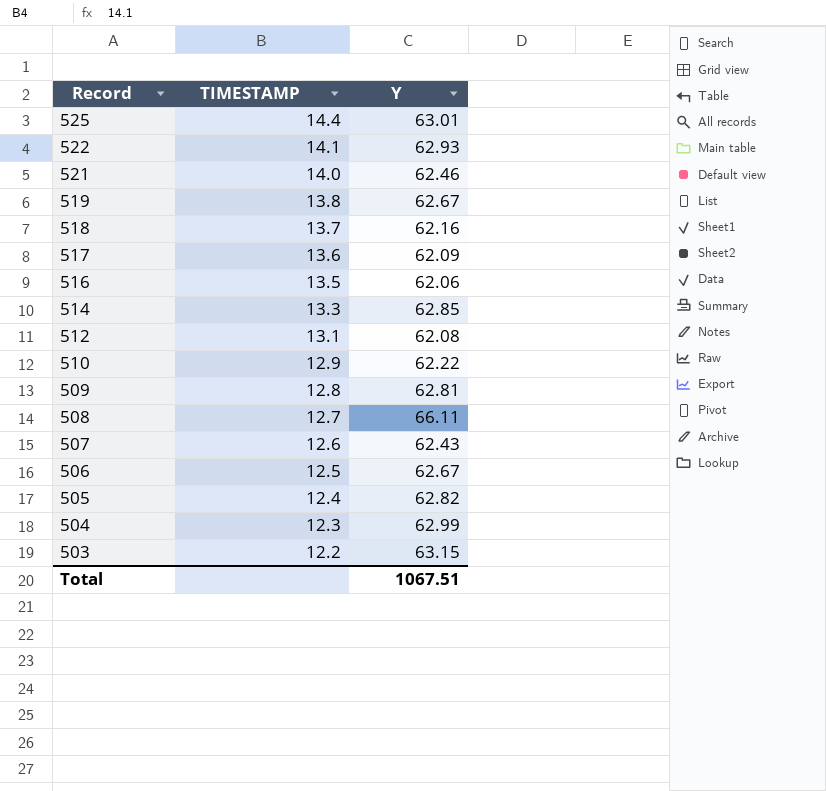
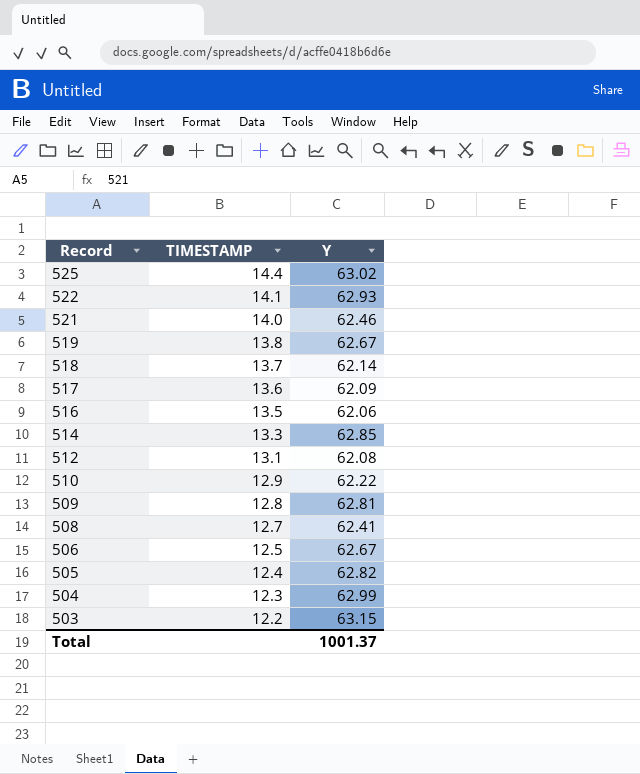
row 507: 12.6 | 62.43 -> none
525 | Y: 63.01 -> 63.02
518 | Y: 62.16 -> 62.14
508 | Y: 66.11 -> 62.41
Total | Y: 1067.51 -> 1001.37

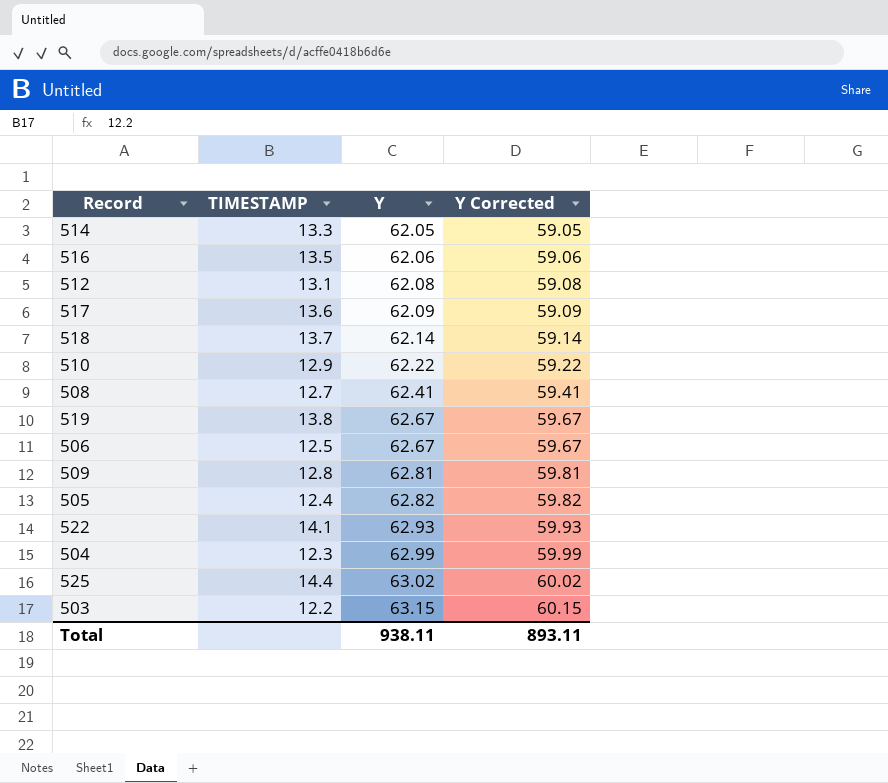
row order: Record descending -> Y ascending
column Y Corrected | formula: none -> [Y] - 3
row 521: 14.0 | 62.46 -> none
514 | Y: 62.85 -> 62.05
Total | Y: 1001.37 -> 938.11

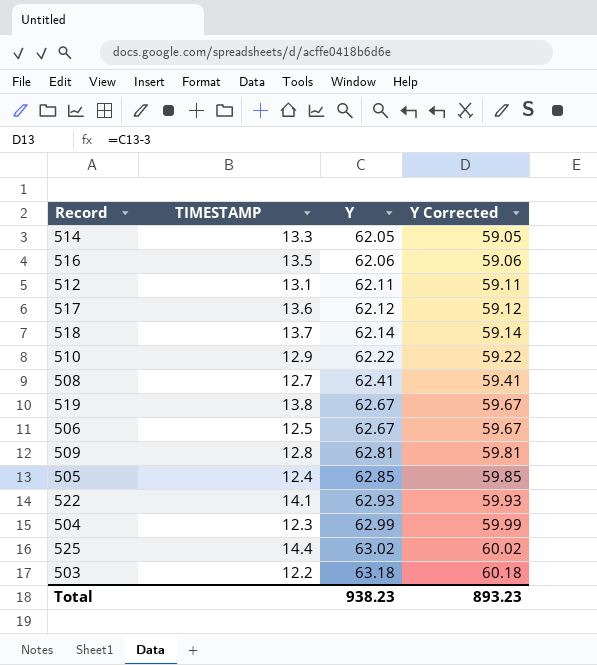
512 | Y: 62.08 -> 62.11
512 | Y Corrected: 59.08 -> 59.11
517 | Y: 62.09 -> 62.12
517 | Y Corrected: 59.09 -> 59.12
505 | Y: 62.82 -> 62.85
505 | Y Corrected: 59.82 -> 59.85
503 | Y: 63.15 -> 63.18
503 | Y Corrected: 60.15 -> 60.18
Total | Y: 938.11 -> 938.23
Total | Y Corrected: 893.11 -> 893.23

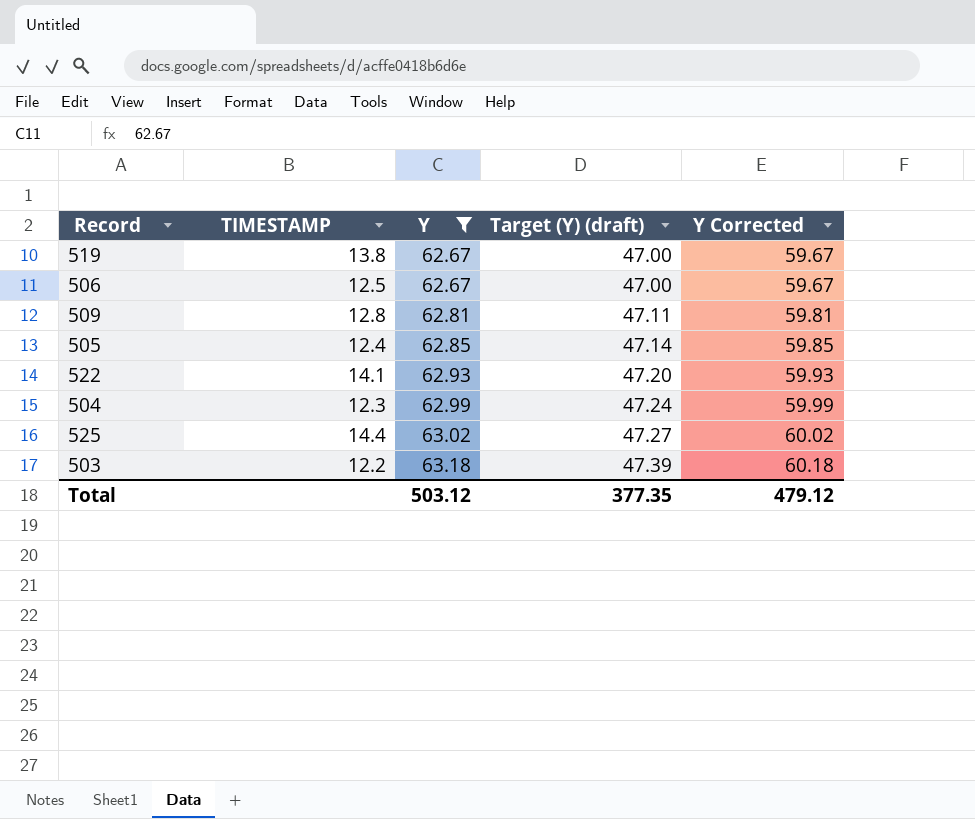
filter: none -> Y >= 62.67
column Target (Y) (draft) | formula: none -> [Y] * 0.75
Total | Y: 938.23 -> 503.12
Total | Y Corrected: 893.23 -> 479.12

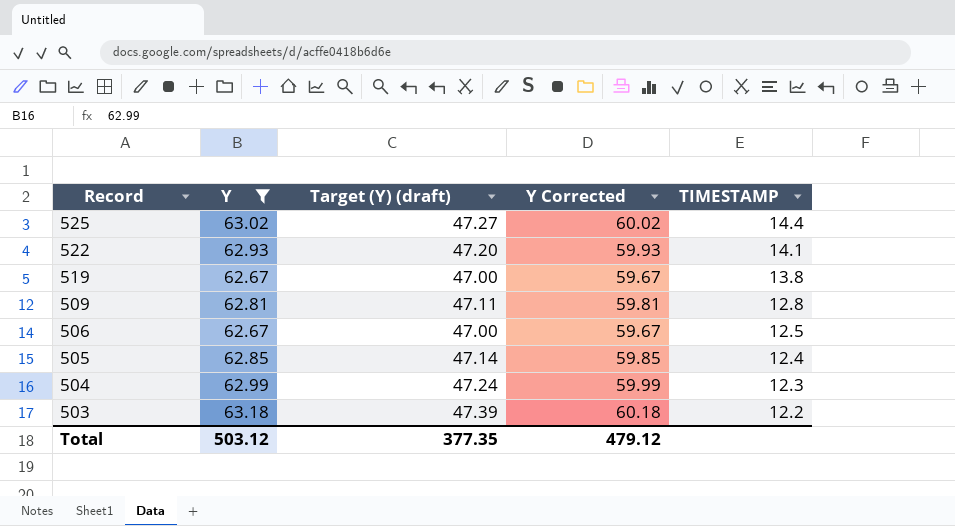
row order: Y ascending -> Record descending
column TIMESTAMP | position: 2 -> 5

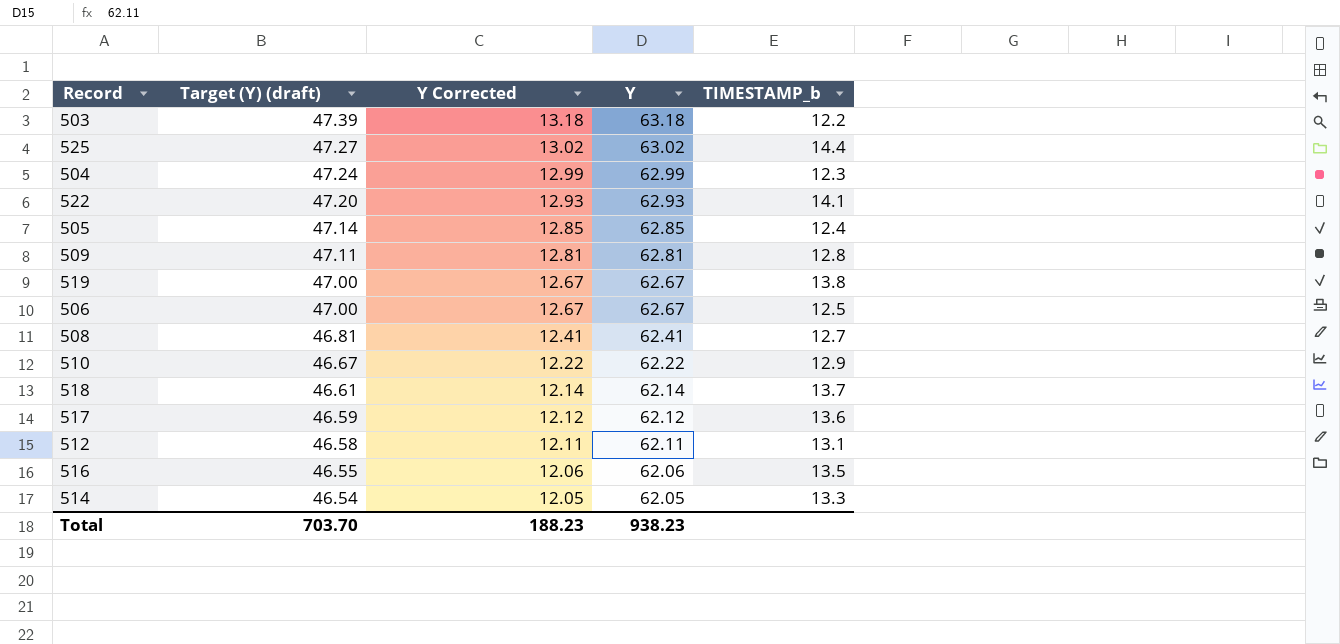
filter: Y >= 62.67 -> none
row order: Record descending -> Target (Y) (draft) descending
column Y Corrected | formula: [Y] - 3 -> [Y] - 50
column Y | position: 2 -> 4
column name: TIMESTAMP -> TIMESTAMP_b
Total | Target (Y) (draft): 377.35 -> 703.70
Total | Y Corrected: 479.12 -> 188.23
Total | Y: 503.12 -> 938.23

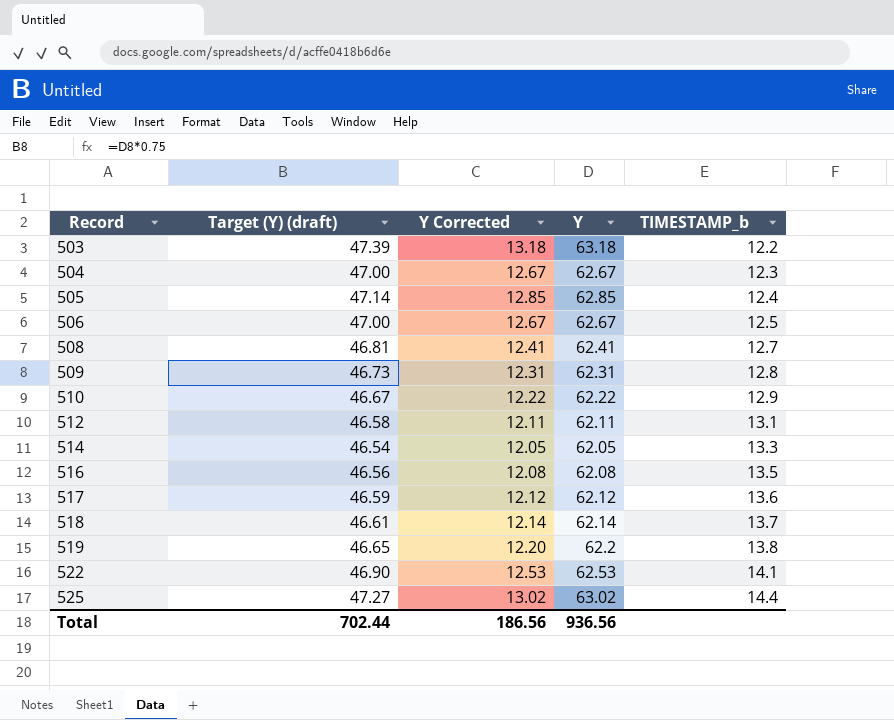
row order: Target (Y) (draft) descending -> Record ascending
504 | Target (Y) (draft): 47.24 -> 47.00
504 | Y Corrected: 12.99 -> 12.67
504 | Y: 62.99 -> 62.67
509 | Target (Y) (draft): 47.11 -> 46.73
509 | Y Corrected: 12.81 -> 12.31
509 | Y: 62.81 -> 62.31
516 | Target (Y) (draft): 46.55 -> 46.56
516 | Y Corrected: 12.06 -> 12.08
516 | Y: 62.06 -> 62.08
519 | Target (Y) (draft): 47.00 -> 46.65
519 | Y Corrected: 12.67 -> 12.20
519 | Y: 62.67 -> 62.2
522 | Target (Y) (draft): 47.20 -> 46.90
522 | Y Corrected: 12.93 -> 12.53
522 | Y: 62.93 -> 62.53
Total | Target (Y) (draft): 703.70 -> 702.44
Total | Y Corrected: 188.23 -> 186.56
Total | Y: 938.23 -> 936.56

